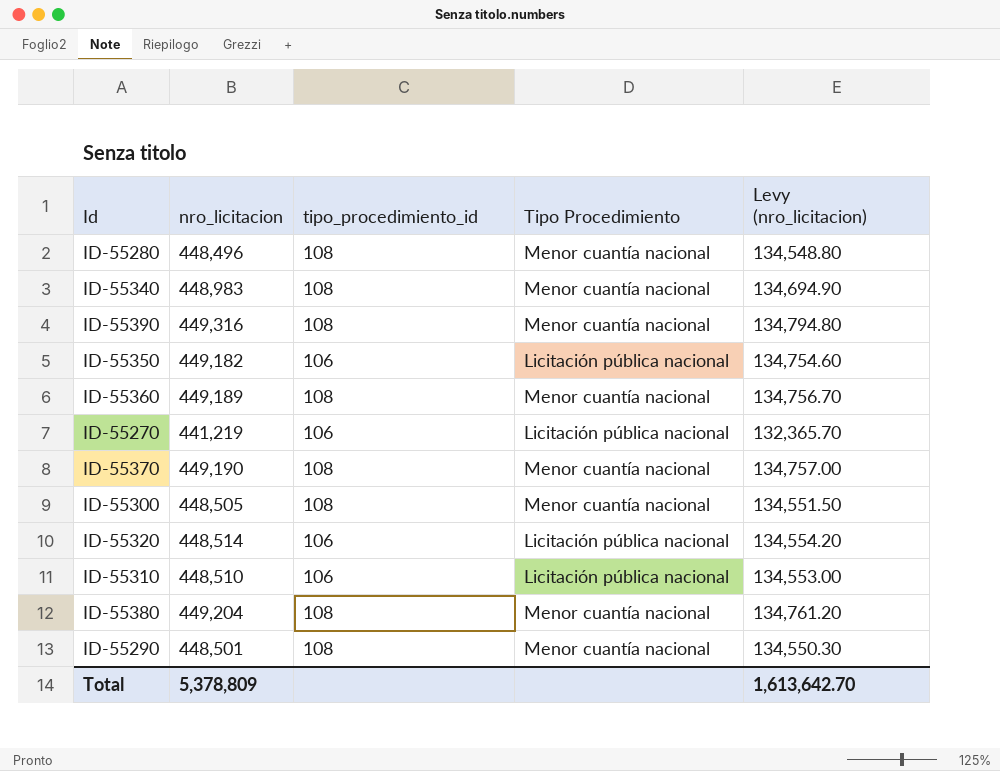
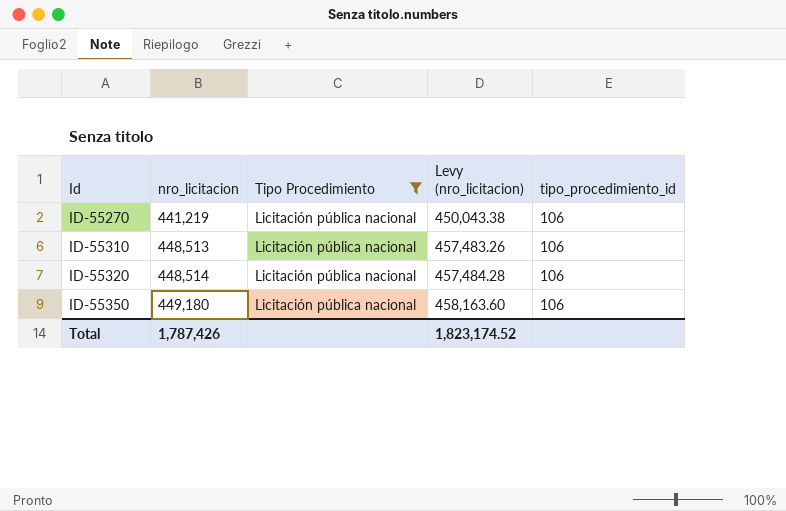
filter: none -> Tipo Procedimiento = Licitación pública nacional
row order: none -> Id ascending
column Levy (nro_licitacion) | formula: [nro_licitacion] * 0.3 -> [nro_licitacion] * 1.02
column tipo_procedimiento_id | position: 3 -> 5
ID-55310 | nro_licitacion: 448,510 -> 448,513
ID-55350 | nro_licitacion: 449,182 -> 449,180
Total | nro_licitacion: 5,378,809 -> 1,787,426
Total | Levy (nro_licitacion): 1,613,642.70 -> 1,823,174.52

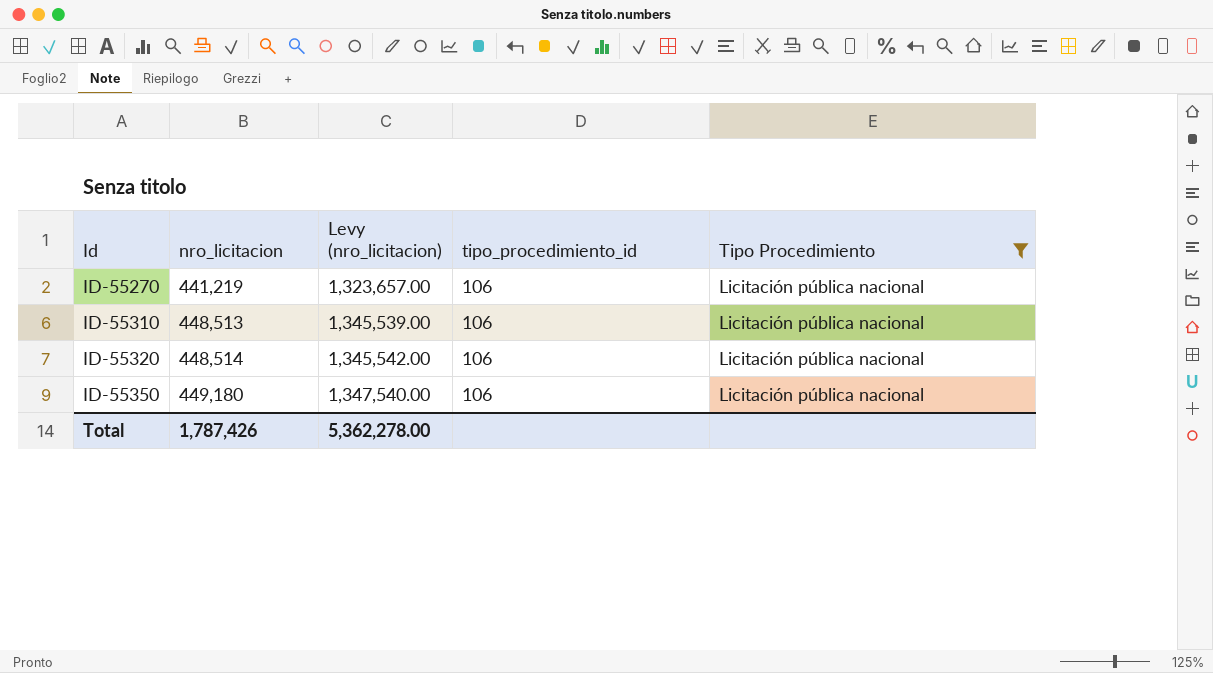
column Levy (nro_licitacion) | formula: [nro_licitacion] * 1.02 -> [nro_licitacion] * 3
column Tipo Procedimiento | position: 3 -> 5
Total | Levy (nro_licitacion): 1,823,174.52 -> 5,362,278.00

